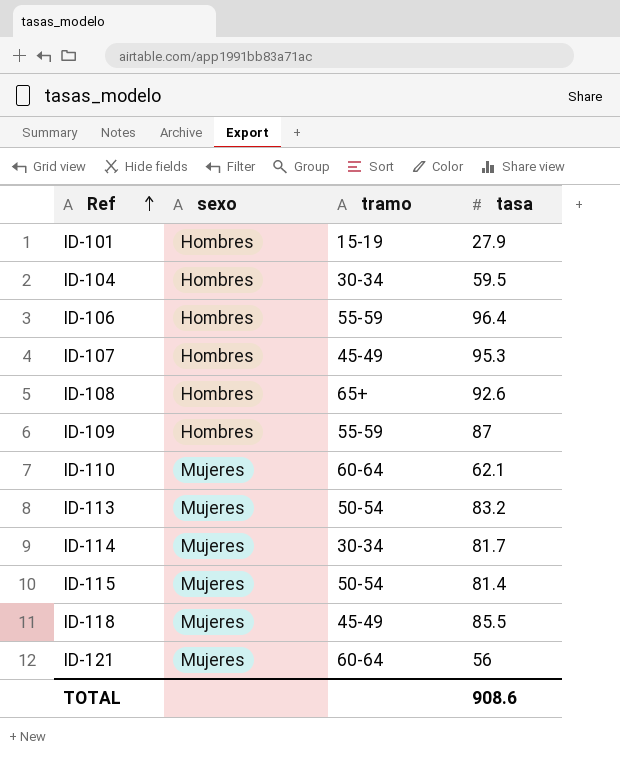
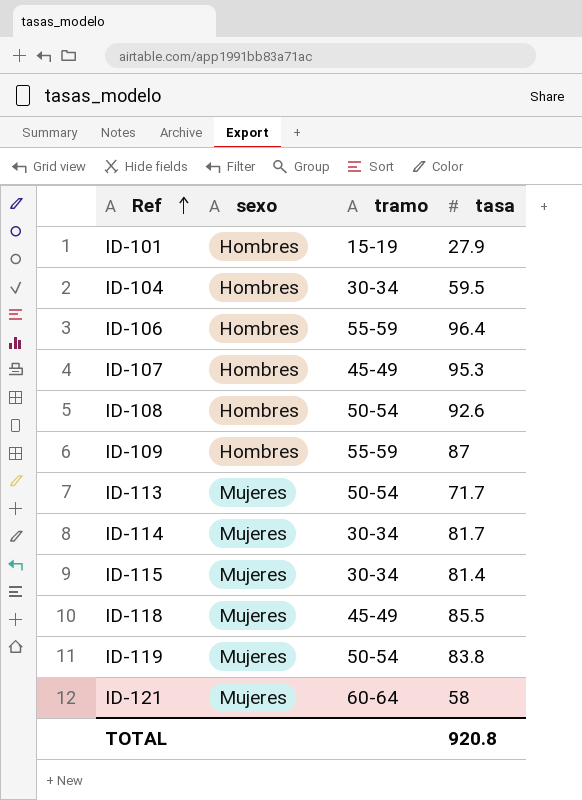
row ID-110: Mujeres | 60-64 | 62.1 -> none
ID-108 | tramo: 65+ -> 50-54
ID-113 | tasa: 83.2 -> 71.7
ID-115 | tramo: 50-54 -> 30-34
row ID-119: none -> Mujeres | 50-54 | 83.8
ID-121 | tasa: 56 -> 58
TOTAL | tasa: 908.6 -> 920.8

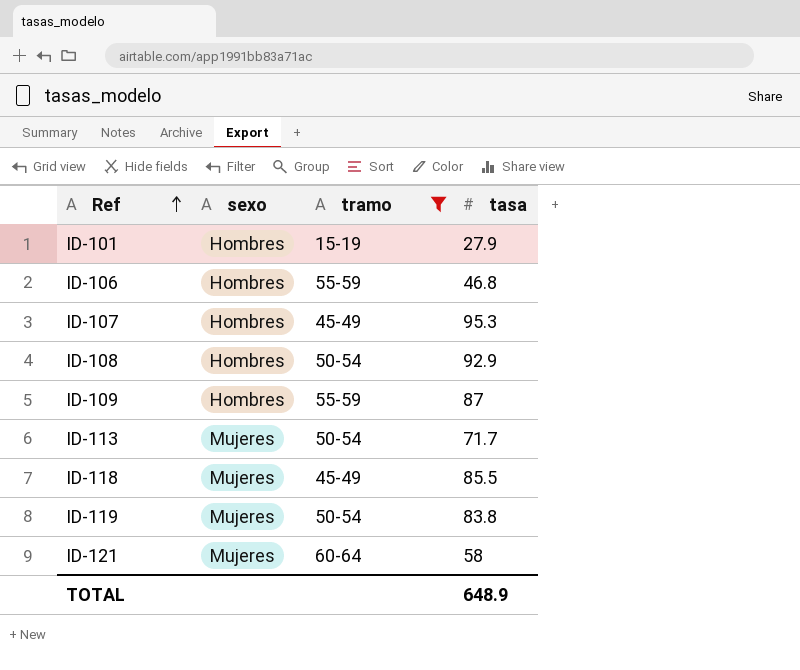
filter: none -> tramo != 30-34
ID-106 | tasa: 96.4 -> 46.8
ID-108 | tasa: 92.6 -> 92.9
TOTAL | tasa: 920.8 -> 648.9

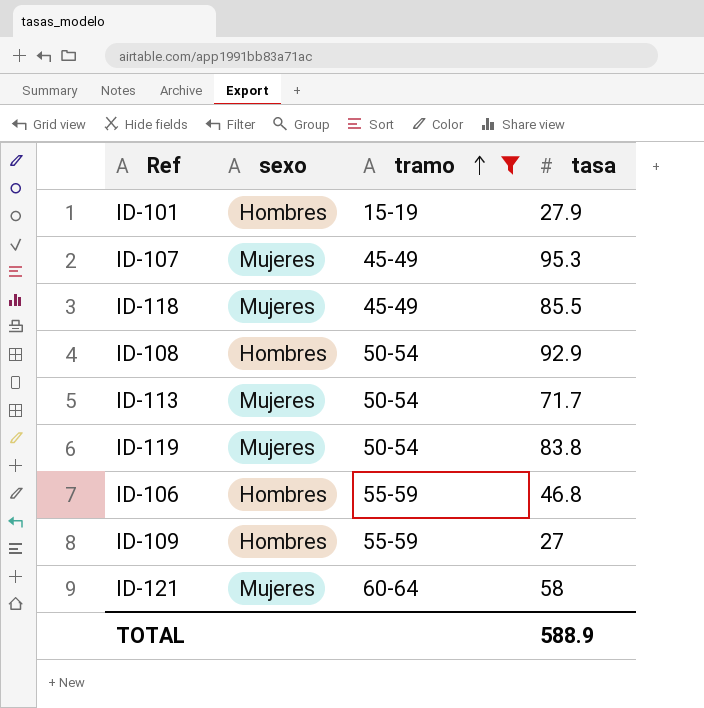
row order: Ref ascending -> tramo ascending
ID-107 | sexo: Hombres -> Mujeres
ID-109 | tasa: 87 -> 27
TOTAL | tasa: 648.9 -> 588.9

